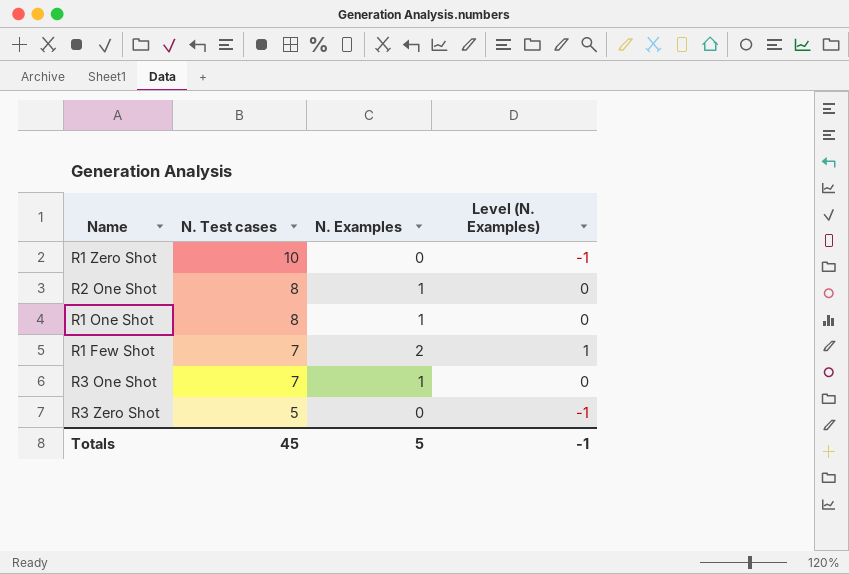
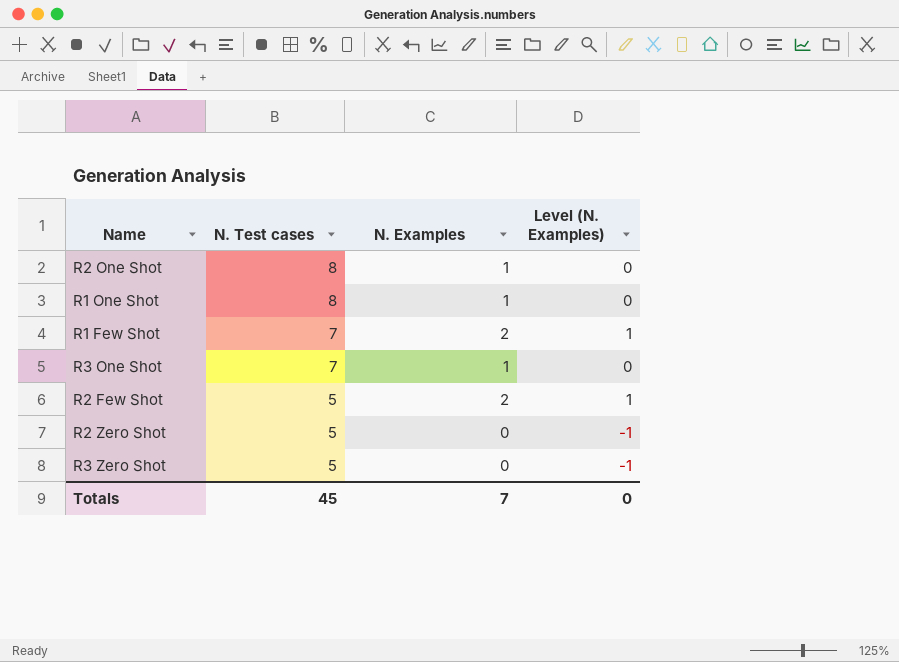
row R1 Zero Shot: 10 | 0 | -1 -> none
row R2 Few Shot: none -> 5 | 2 | 1
row R2 Zero Shot: none -> 5 | 0 | -1
Totals | N. Examples: 5 -> 7
Totals | Level (N. Examples): -1 -> 0

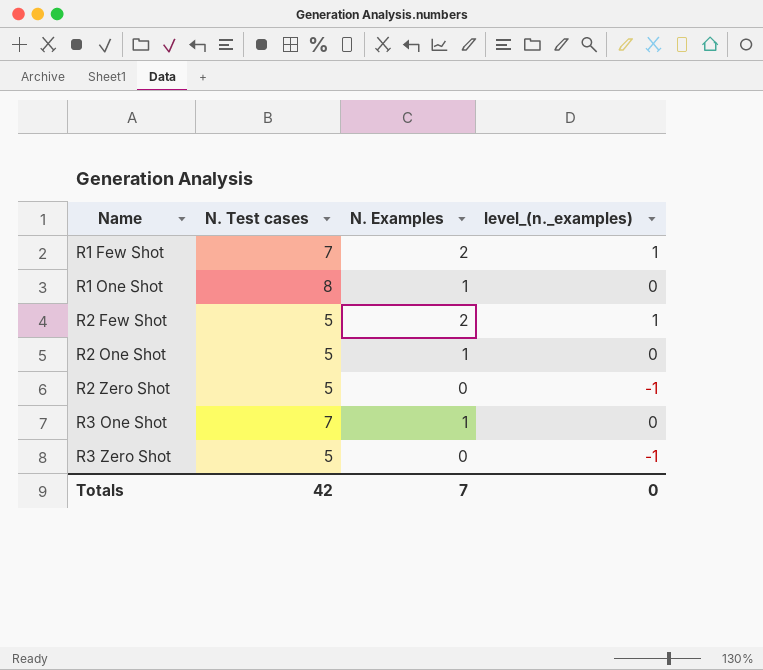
row order: N. Test cases descending -> Name ascending
column name: Level (N. Examples) -> level_(n._examples)
R2 One Shot | N. Test cases: 8 -> 5
Totals | N. Test cases: 45 -> 42

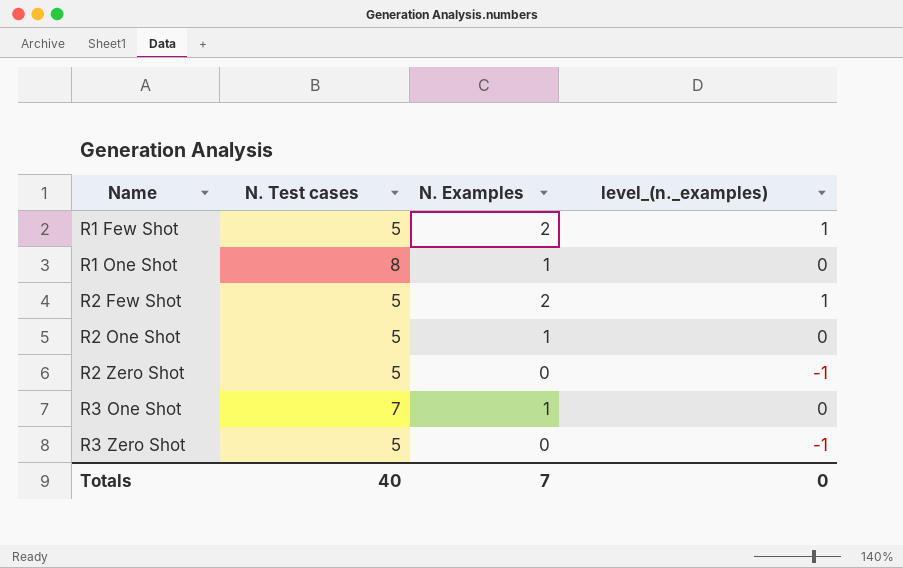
R1 Few Shot | N. Test cases: 7 -> 5
Totals | N. Test cases: 42 -> 40

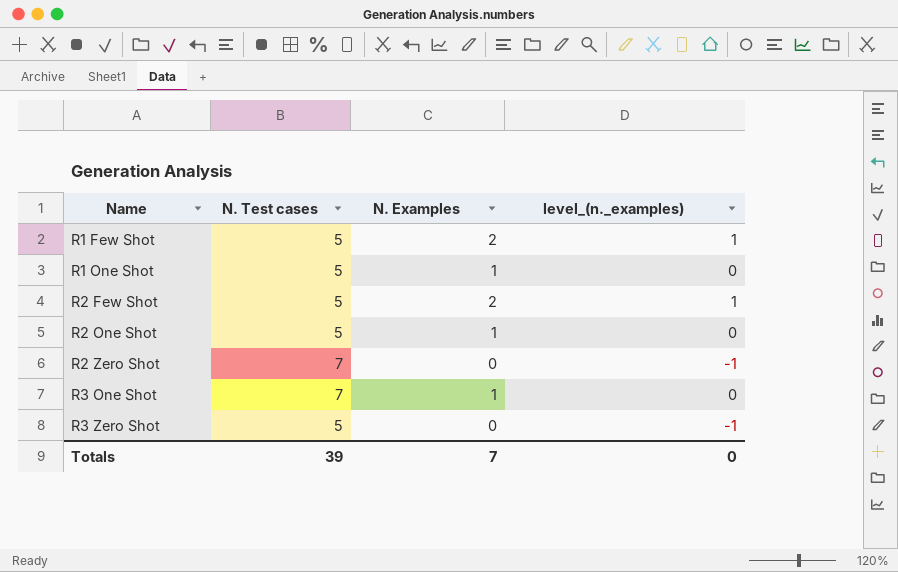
R1 One Shot | N. Test cases: 8 -> 5
R2 Zero Shot | N. Test cases: 5 -> 7
Totals | N. Test cases: 40 -> 39

